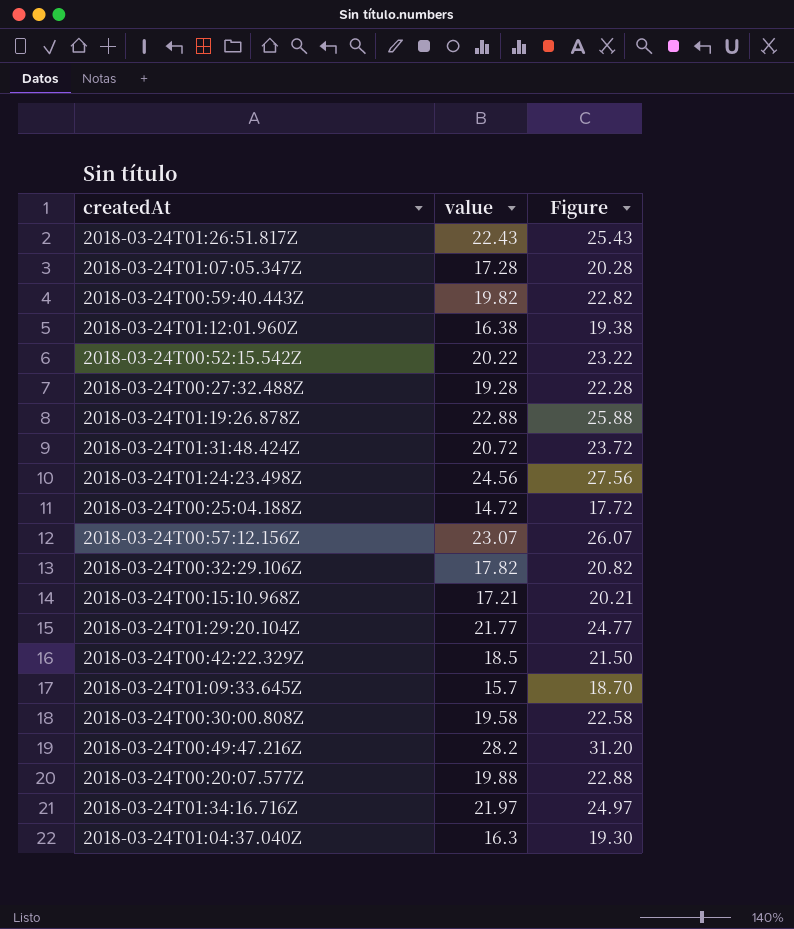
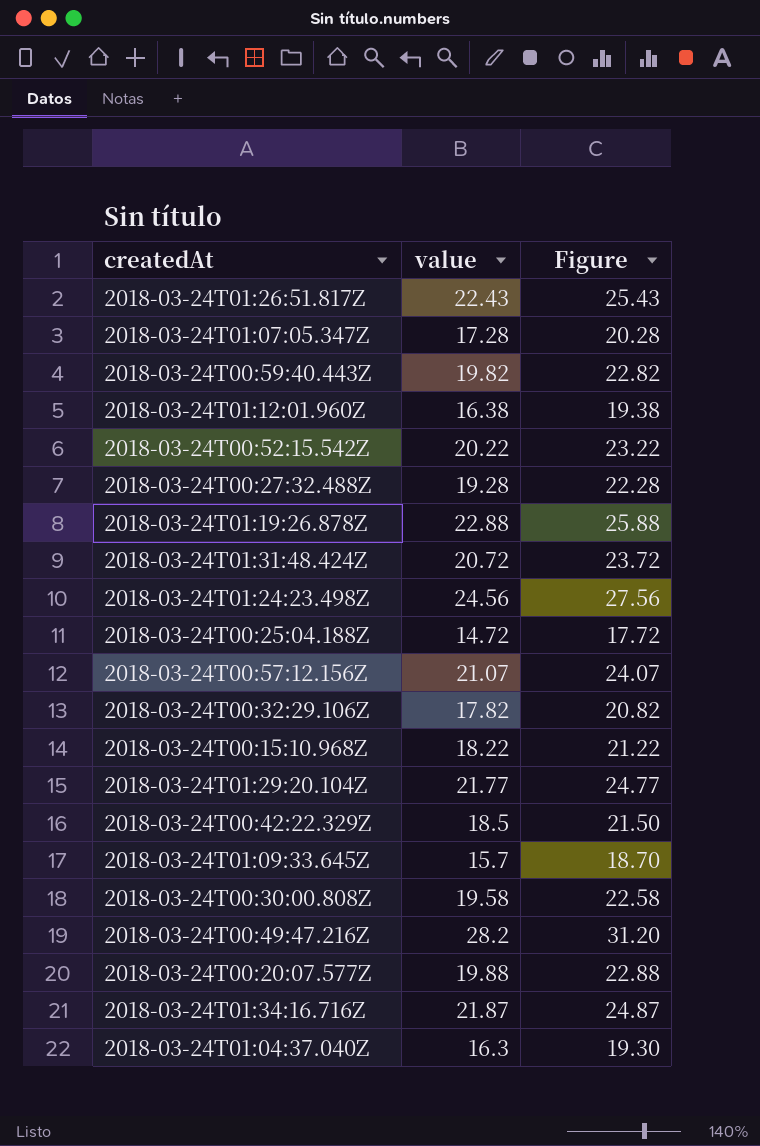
2018-03-24T00:57:12.156Z | value: 23.07 -> 21.07
2018-03-24T00:57:12.156Z | Figure: 26.07 -> 24.07
2018-03-24T00:15:10.968Z | value: 17.21 -> 18.22
2018-03-24T00:15:10.968Z | Figure: 20.21 -> 21.22
2018-03-24T01:34:16.716Z | value: 21.97 -> 21.87
2018-03-24T01:34:16.716Z | Figure: 24.97 -> 24.87

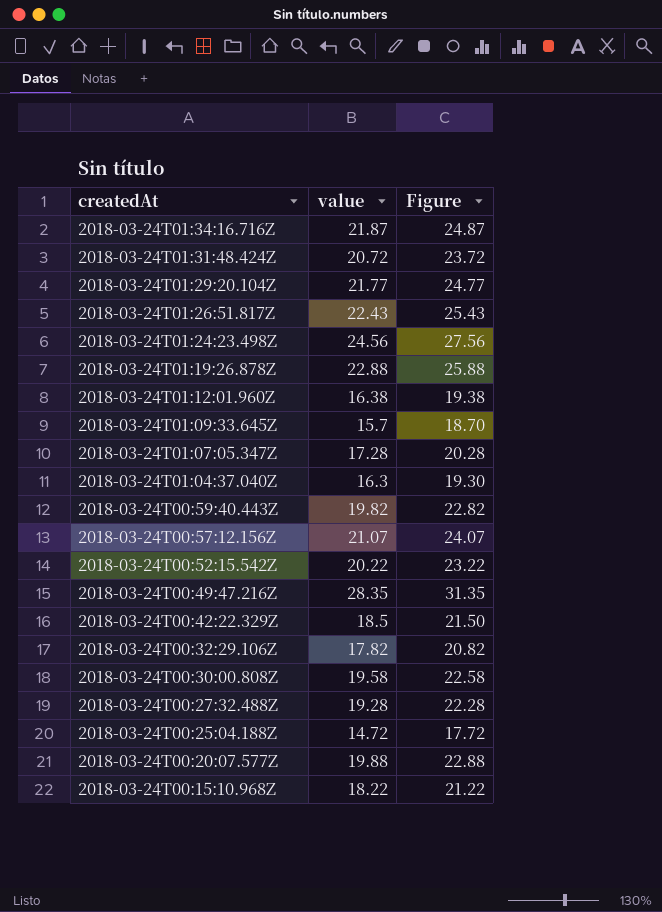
row order: none -> createdAt descending
2018-03-24T00:49:47.216Z | value: 28.2 -> 28.35
2018-03-24T00:49:47.216Z | Figure: 31.20 -> 31.35

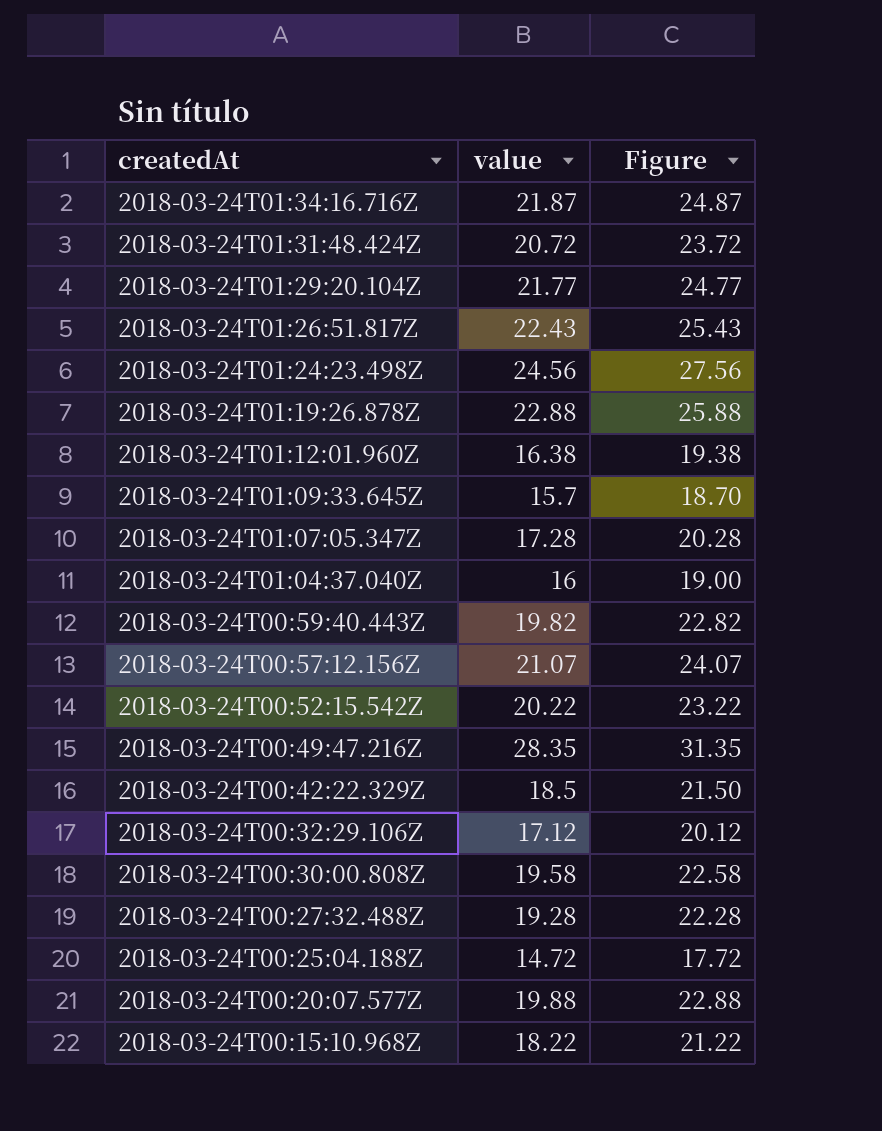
2018-03-24T01:04:37.040Z | value: 16.3 -> 16
2018-03-24T01:04:37.040Z | Figure: 19.30 -> 19.00
2018-03-24T00:32:29.106Z | value: 17.82 -> 17.12
2018-03-24T00:32:29.106Z | Figure: 20.82 -> 20.12

